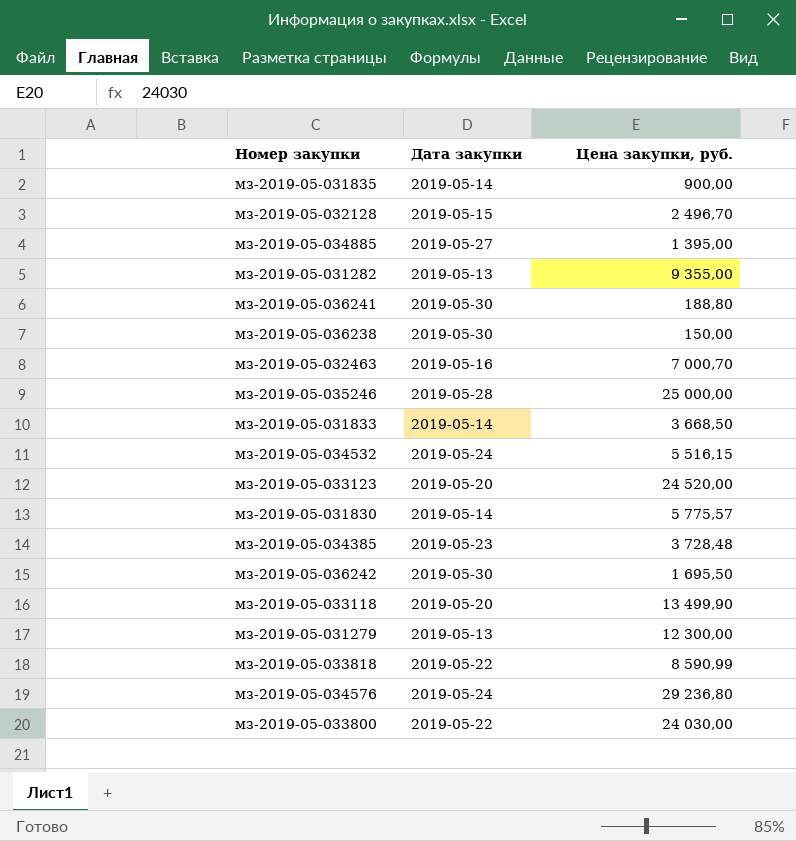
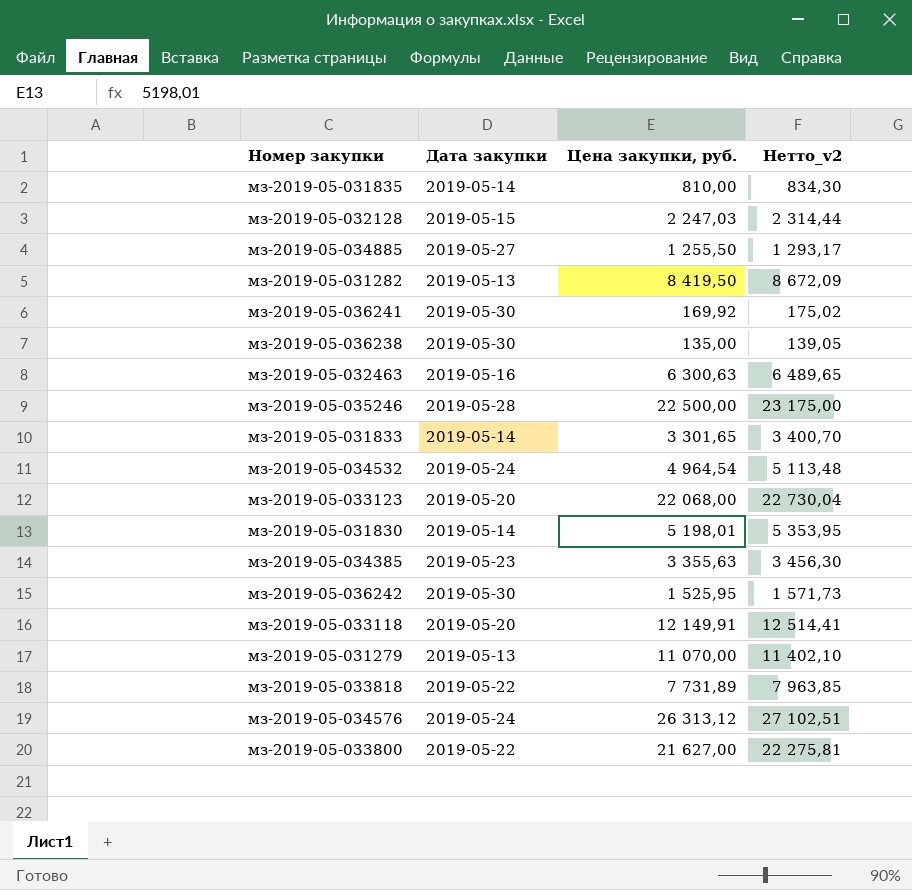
column Нетто_v2 | formula: none -> [Цена закупки, руб.] * 1,03
мз-2019-05-031835 | Цена закупки, руб.: 900,00 -> 810,00
мз-2019-05-032128 | Цена закупки, руб.: 2 496,70 -> 2 247,03
мз-2019-05-034885 | Цена закупки, руб.: 1 395,00 -> 1 255,50
мз-2019-05-031282 | Цена закупки, руб.: 9 355,00 -> 8 419,50
мз-2019-05-036241 | Цена закупки, руб.: 188,80 -> 169,92
мз-2019-05-036238 | Цена закупки, руб.: 150,00 -> 135,00
мз-2019-05-032463 | Цена закупки, руб.: 7 000,70 -> 6 300,63
мз-2019-05-035246 | Цена закупки, руб.: 25 000,00 -> 22 500,00
мз-2019-05-031833 | Цена закупки, руб.: 3 668,50 -> 3 301,65
мз-2019-05-034532 | Цена закупки, руб.: 5 516,15 -> 4 964,54
мз-2019-05-033123 | Цена закупки, руб.: 24 520,00 -> 22 068,00
мз-2019-05-031830 | Цена закупки, руб.: 5 775,57 -> 5 198,01
мз-2019-05-034385 | Цена закупки, руб.: 3 728,48 -> 3 355,63
мз-2019-05-036242 | Цена закупки, руб.: 1 695,50 -> 1 525,95
мз-2019-05-033118 | Цена закупки, руб.: 13 499,90 -> 12 149,91
мз-2019-05-031279 | Цена закупки, руб.: 12 300,00 -> 11 070,00
мз-2019-05-033818 | Цена закупки, руб.: 8 590,99 -> 7 731,89
мз-2019-05-034576 | Цена закупки, руб.: 29 236,80 -> 26 313,12
мз-2019-05-033800 | Цена закупки, руб.: 24 030,00 -> 21 627,00

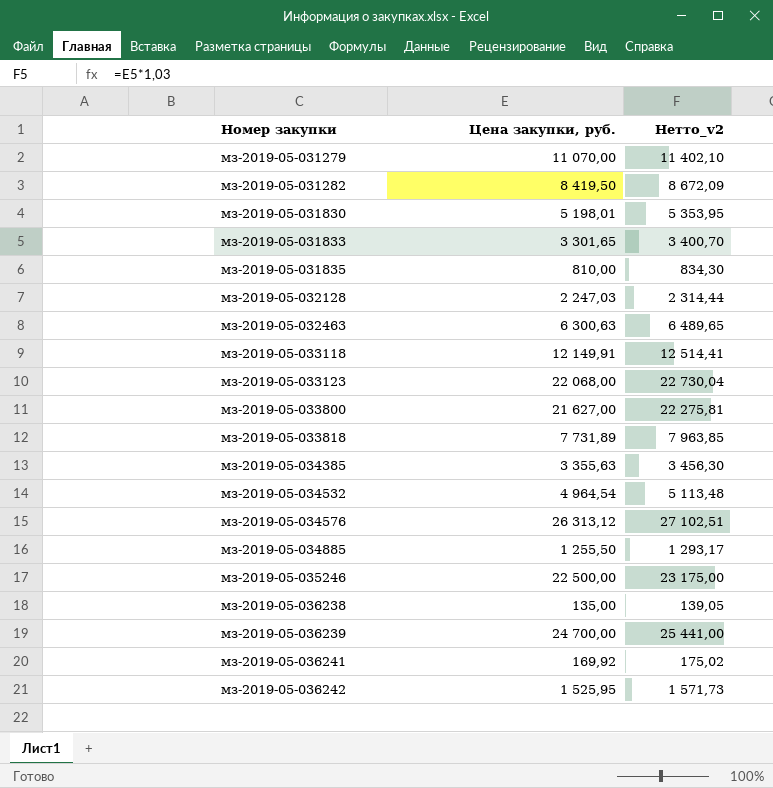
row order: none -> Номер закупки ascending
column Дата закупки | position: 2 -> none
row мз-2019-05-036239: none -> 24 700,00 | 25 441,00

